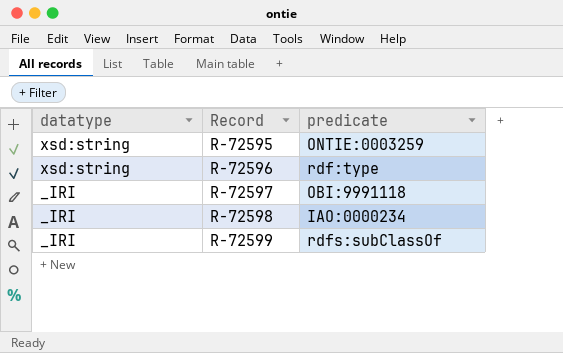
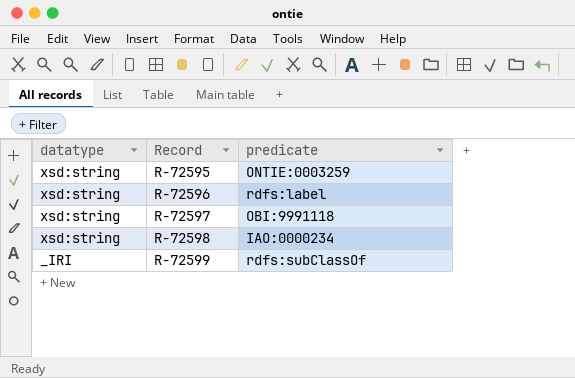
R-72596 | predicate: rdf:type -> rdfs:label
R-72597 | datatype: _IRI -> xsd:string
R-72598 | datatype: _IRI -> xsd:string

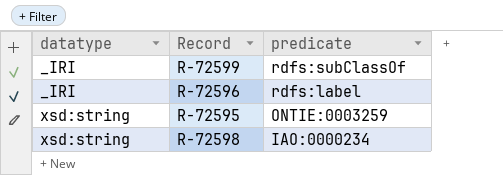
row order: datatype descending -> datatype ascending
row R-72597: xsd:string | OBI:9991118 -> none
R-72596 | datatype: xsd:string -> _IRI

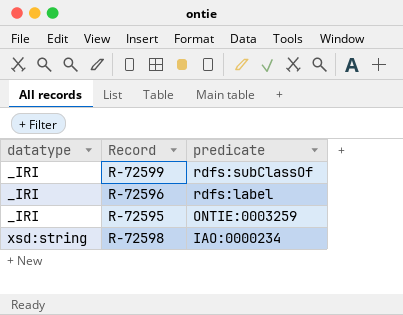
R-72595 | datatype: xsd:string -> _IRI

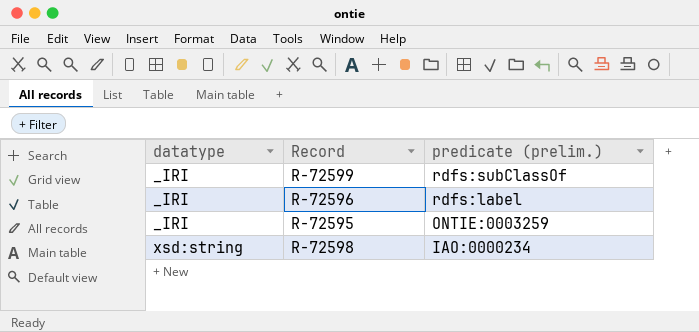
column name: predicate -> predicate (prelim.)

